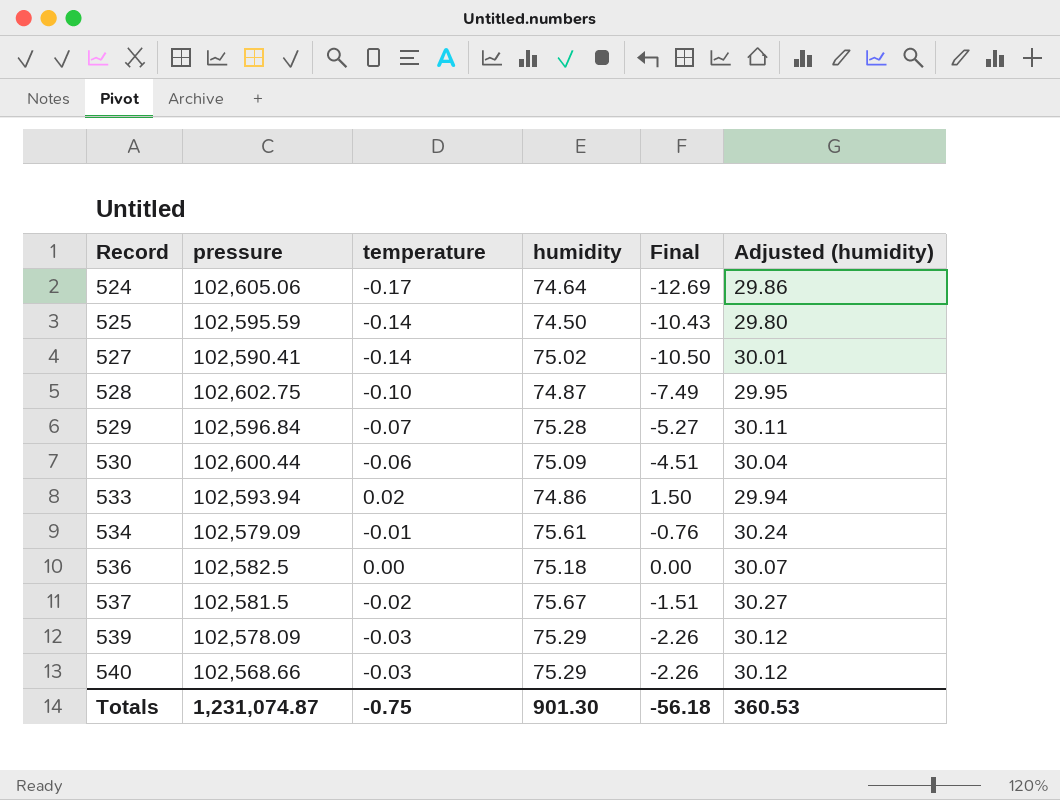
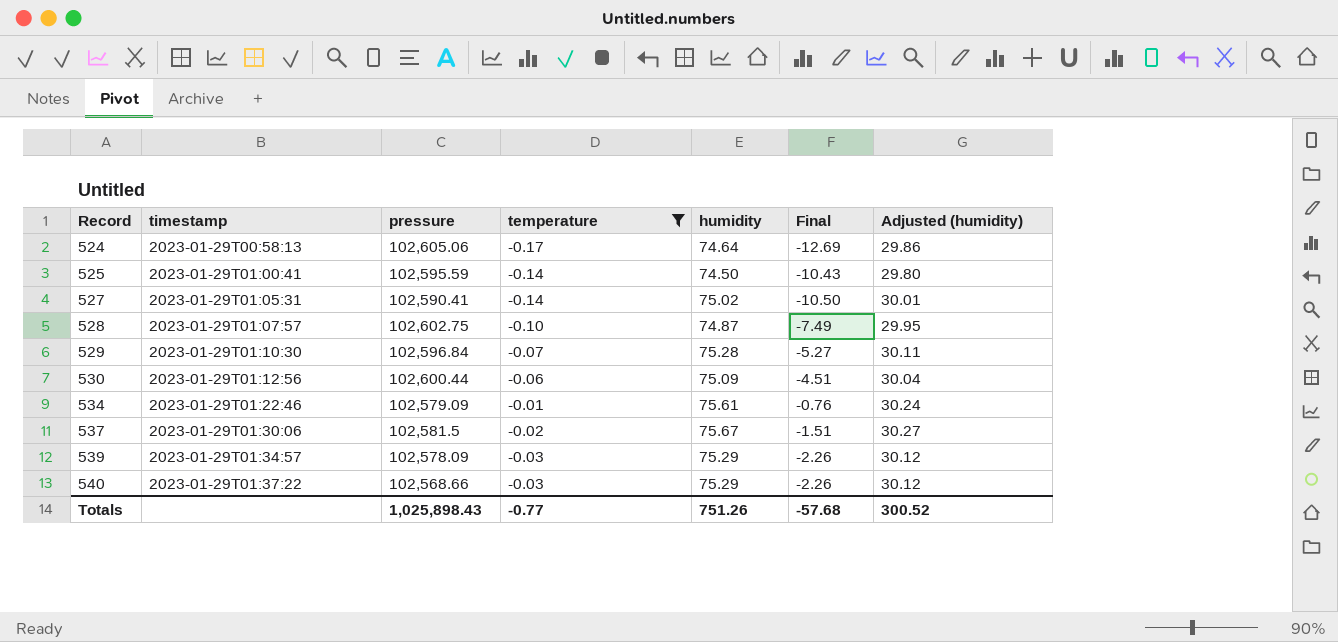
filter: none -> temperature <= -0.01
column timestamp | position: none -> 2
Totals | pressure: 1,231,074.87 -> 1,025,898.43
Totals | temperature: -0.75 -> -0.77
Totals | humidity: 901.30 -> 751.26
Totals | Final: -56.18 -> -57.68
Totals | Adjusted (humidity): 360.53 -> 300.52

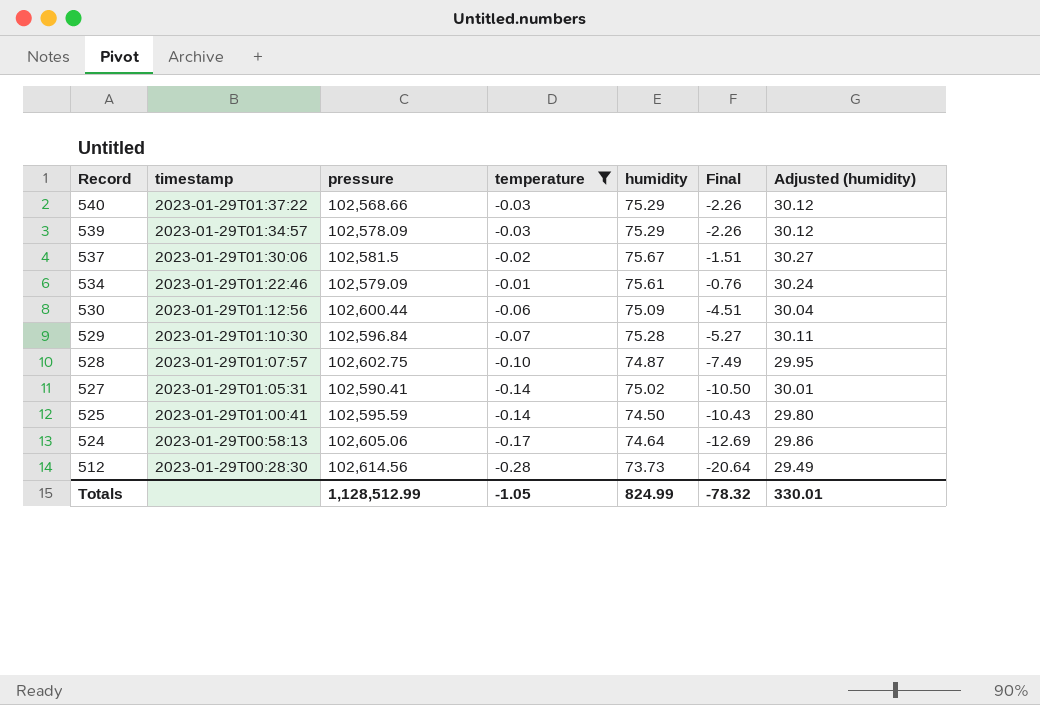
row order: Record ascending -> Record descending
row 512: none -> 2023-01-29T00:28:30 | 102,614.56 | -0.28 | 73.73 | -20.64 | 29.49
Totals | pressure: 1,025,898.43 -> 1,128,512.99
Totals | temperature: -0.77 -> -1.05
Totals | humidity: 751.26 -> 824.99
Totals | Final: -57.68 -> -78.32
Totals | Adjusted (humidity): 300.52 -> 330.01

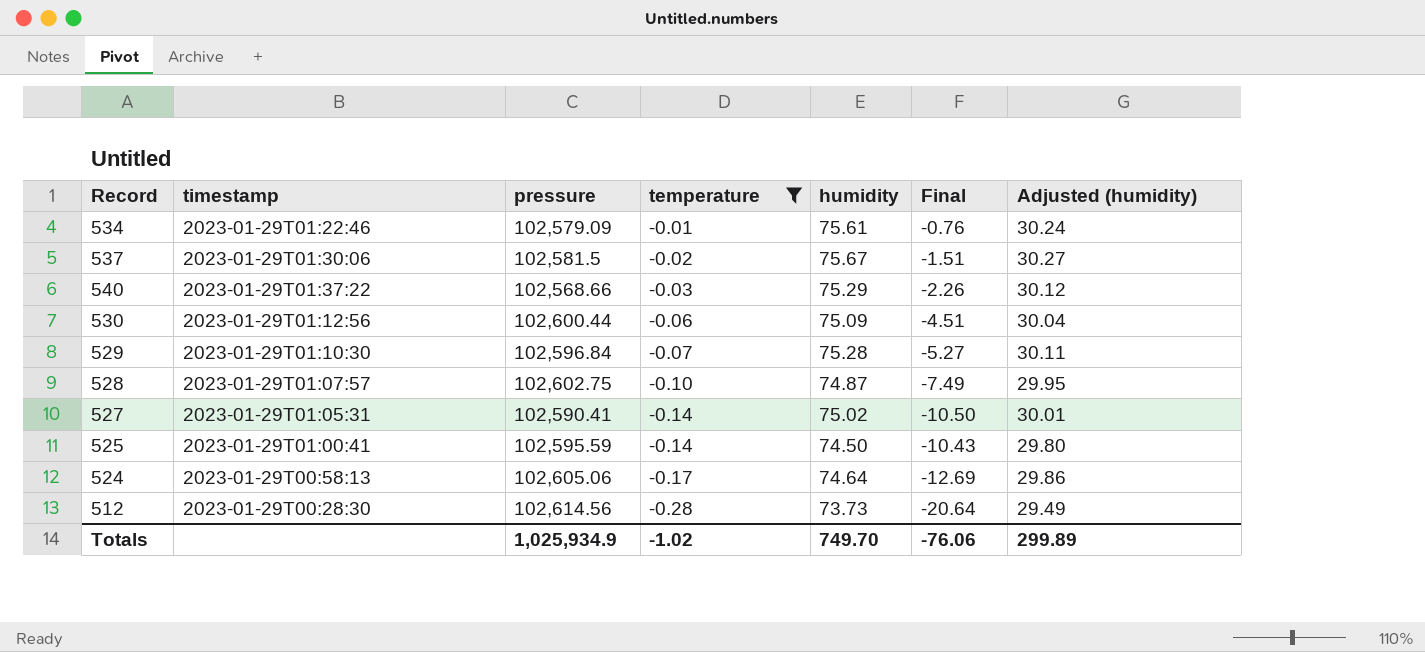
row order: Record descending -> temperature descending
row 539: 2023-01-29T01:34:57 | 102,578.09 | -0.03 | 75.29 | -2.26 | 30.12 -> none
Totals | pressure: 1,128,512.99 -> 1,025,934.9
Totals | temperature: -1.05 -> -1.02
Totals | humidity: 824.99 -> 749.70
Totals | Final: -78.32 -> -76.06
Totals | Adjusted (humidity): 330.01 -> 299.89

